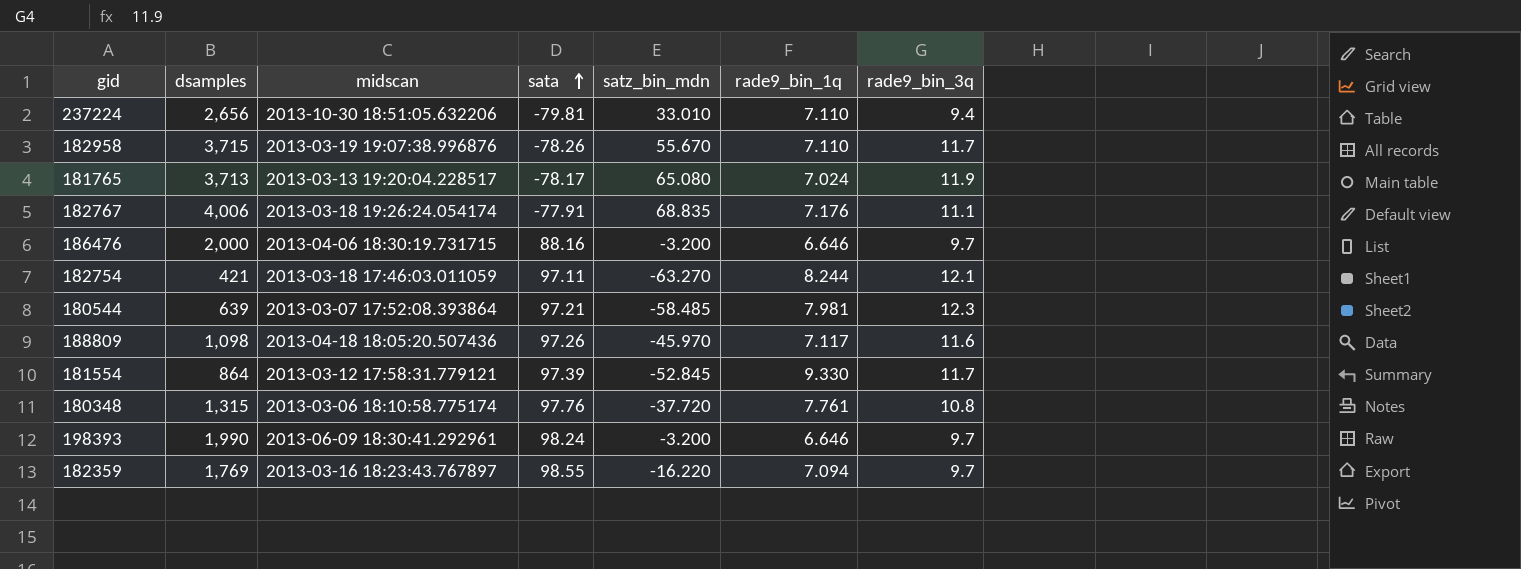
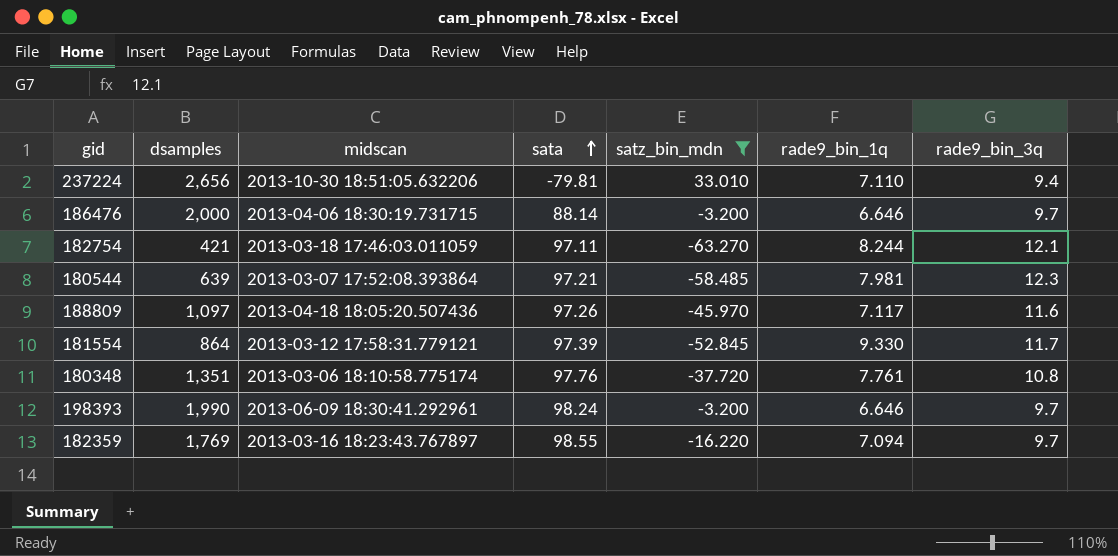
filter: none -> satz_bin_mdn <= 33.010
186476 | sata: 88.16 -> 88.14
188809 | dsamples: 1,098 -> 1,097
180348 | dsamples: 1,315 -> 1,351

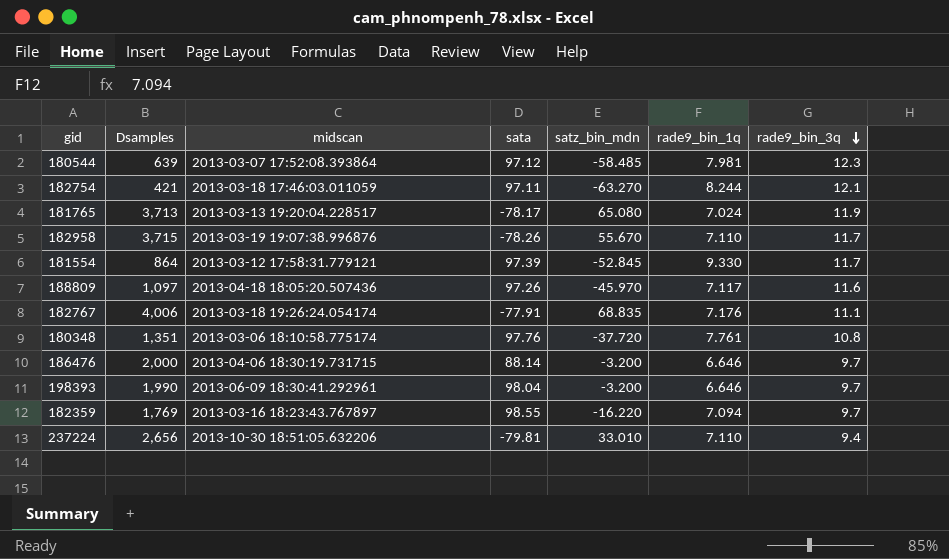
filter: satz_bin_mdn <= 33.010 -> none
row order: sata ascending -> rade9_bin_3q descending
column name: dsamples -> Dsamples
180544 | sata: 97.21 -> 97.12
198393 | sata: 98.24 -> 98.04

